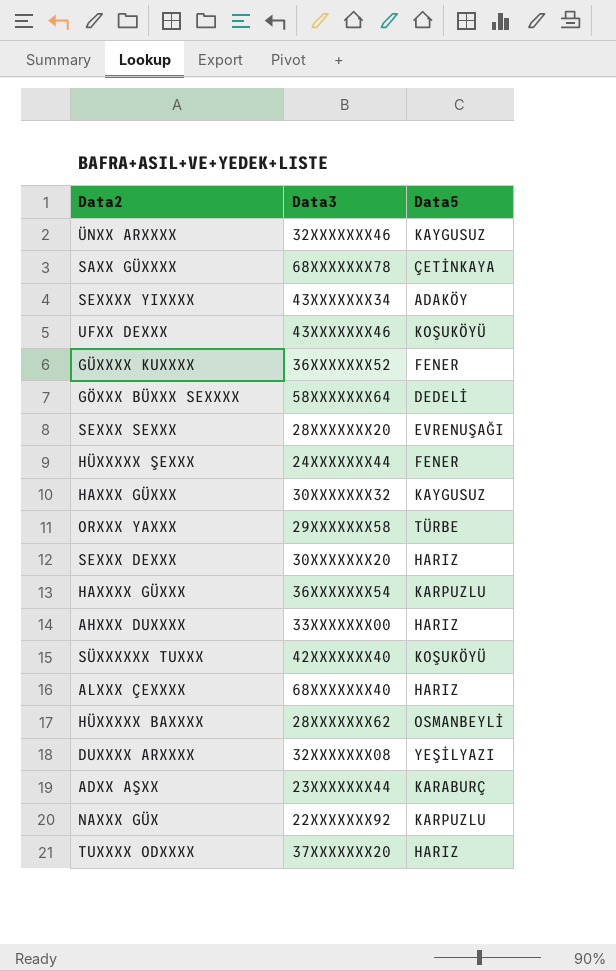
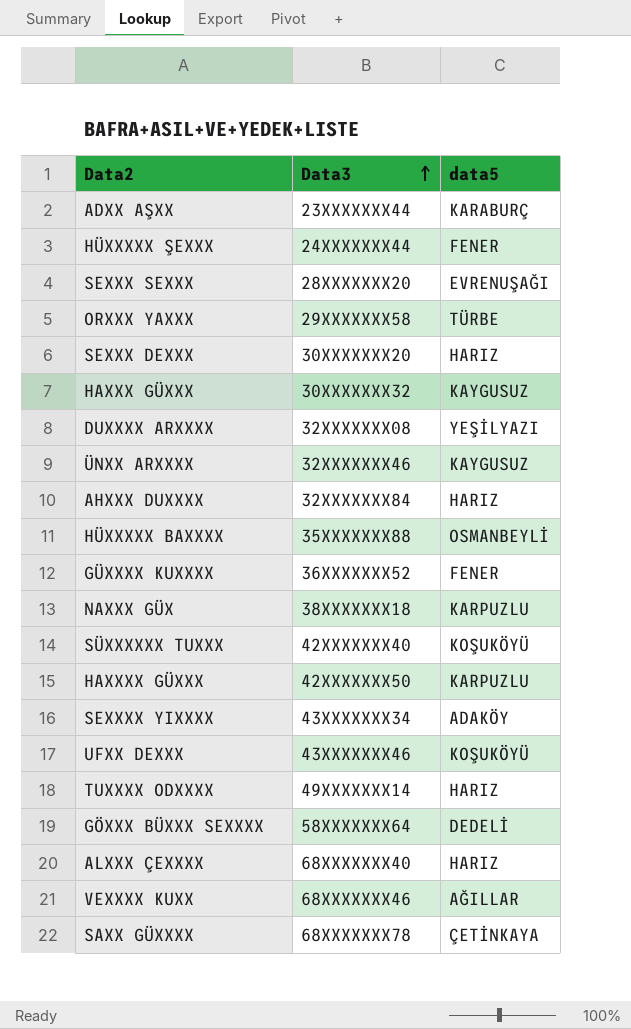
row order: none -> Data3 ascending
column name: Data5 -> data5
AHXXX DUXXXX | Data3: 33XXXXXXX00 -> 32XXXXXXX84
HÜXXXXX BAXXXX | Data3: 28XXXXXXX62 -> 35XXXXXXX88
NAXXX GÜX | Data3: 22XXXXXXX92 -> 38XXXXXXX18
HAXXXX GÜXXX | Data3: 36XXXXXXX54 -> 42XXXXXXX50
TUXXXX ODXXXX | Data3: 37XXXXXXX20 -> 49XXXXXXX14
row VEXXXX KUXX: none -> 68XXXXXXX46 | AĞILLAR

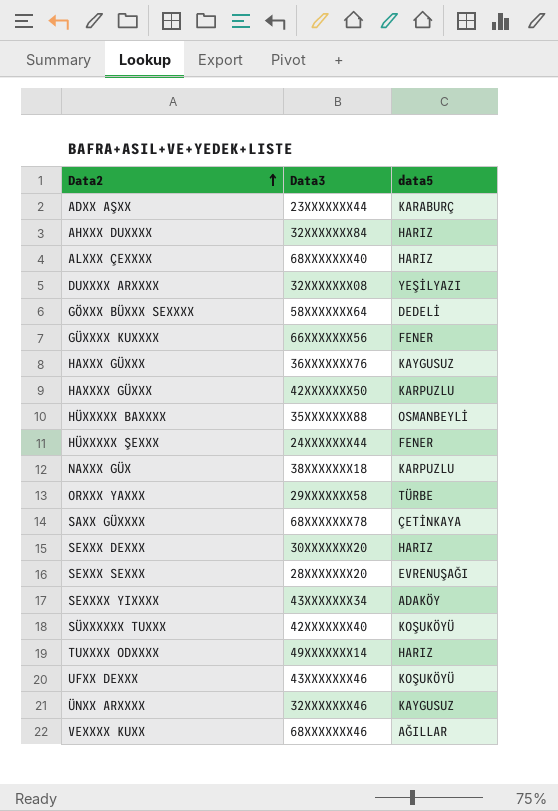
row order: Data3 ascending -> Data2 ascending
GÜXXXX KUXXXX | Data3: 36XXXXXXX52 -> 66XXXXXXX56
HAXXX GÜXXX | Data3: 30XXXXXXX32 -> 36XXXXXXX76

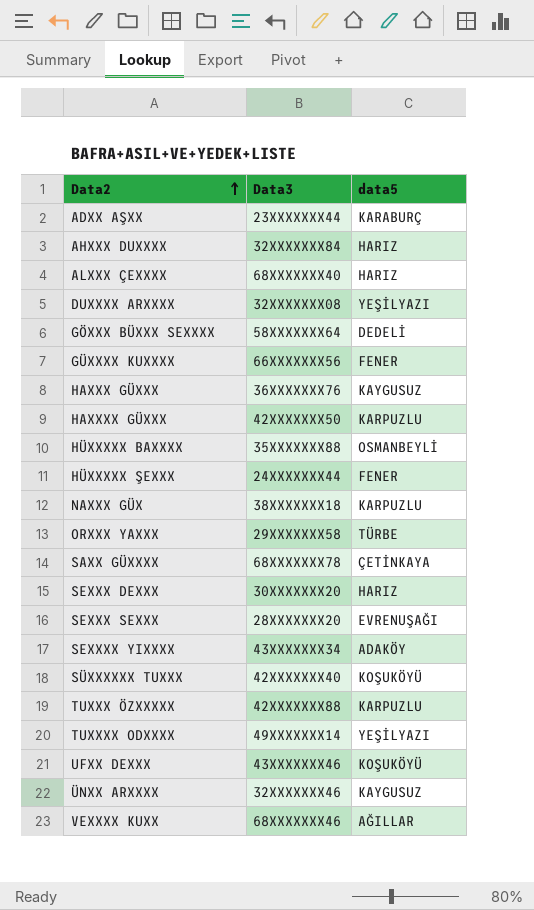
row TUXXX ÖZXXXXX: none -> 42XXXXXXX88 | KARPUZLU
TUXXXX ODXXXX | data5: HARIZ -> YEŞİLYAZI

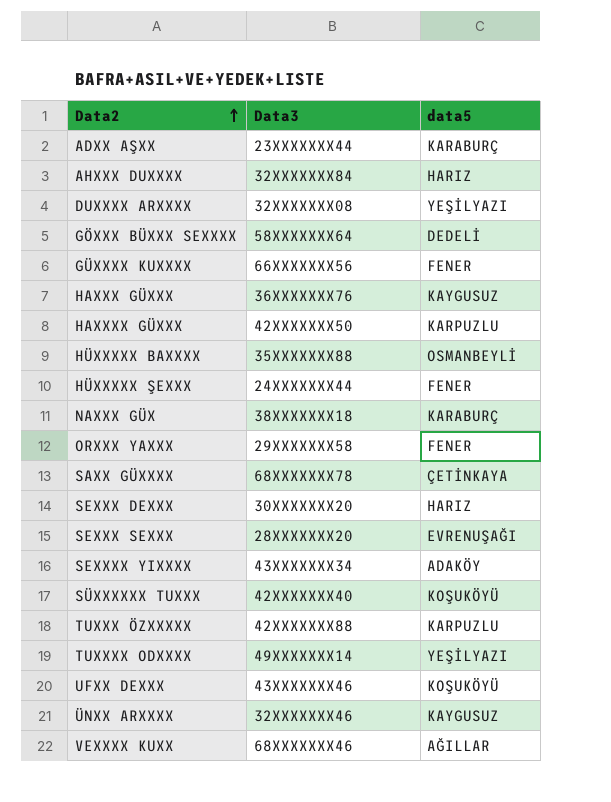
row ALXXX ÇEXXXX: 68XXXXXXX40 | HARIZ -> none
NAXXX GÜX | data5: KARPUZLU -> KARABURÇ
ORXXX YAXXX | data5: TÜRBE -> FENER

